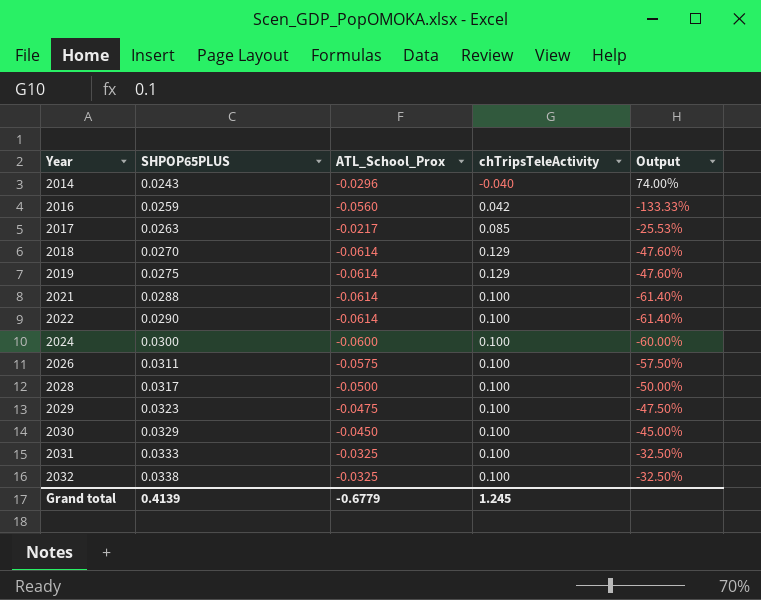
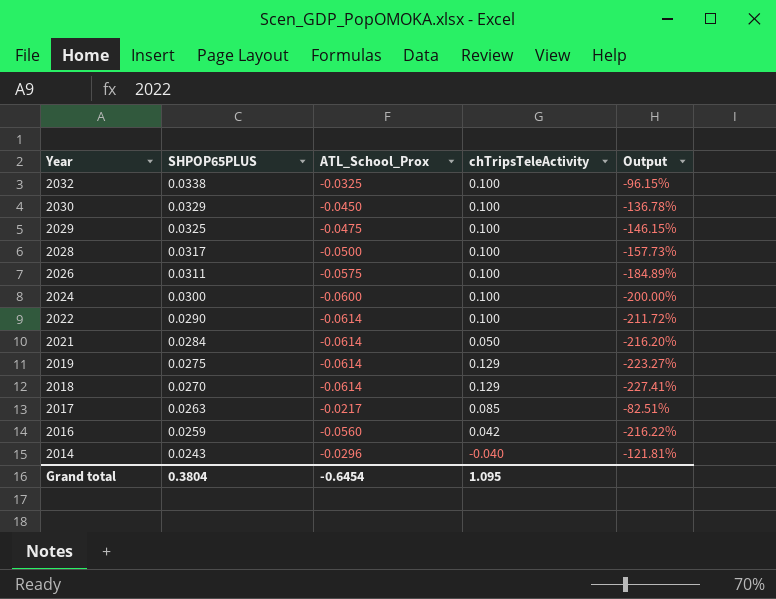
row order: Year ascending -> Year descending
column Output | formula: [ATL_School_Prox] / [chTripsTeleActivity] -> [ATL_School_Prox] / [SHPOP65PLUS]
row 2031: 0.0333 | -0.0325 | 0.100 | -32.50% -> none
2029 | SHPOP65PLUS: 0.0323 -> 0.0325
2021 | SHPOP65PLUS: 0.0288 -> 0.0284
2021 | chTripsTeleActivity: 0.100 -> 0.050
Grand total | SHPOP65PLUS: 0.4139 -> 0.3804
Grand total | ATL_School_Prox: -0.6779 -> -0.6454
Grand total | chTripsTeleActivity: 1.245 -> 1.095

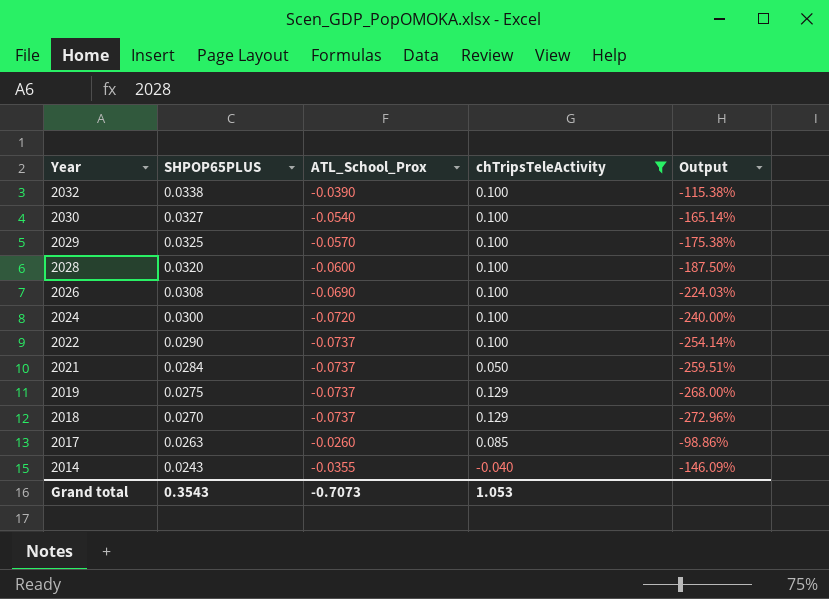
filter: none -> chTripsTeleActivity != 0.042
2032 | ATL_School_Prox: -0.0325 -> -0.0390
2032 | Output: -96.15% -> -115.38%
2030 | SHPOP65PLUS: 0.0329 -> 0.0327
2030 | ATL_School_Prox: -0.0450 -> -0.0540
2030 | Output: -136.78% -> -165.14%
2029 | ATL_School_Prox: -0.0475 -> -0.0570
2029 | Output: -146.15% -> -175.38%
2028 | SHPOP65PLUS: 0.0317 -> 0.0320
2028 | ATL_School_Prox: -0.0500 -> -0.0600
2028 | Output: -157.73% -> -187.50%
2026 | SHPOP65PLUS: 0.0311 -> 0.0308
2026 | ATL_School_Prox: -0.0575 -> -0.0690
2026 | Output: -184.89% -> -224.03%
2024 | ATL_School_Prox: -0.0600 -> -0.0720
2024 | Output: -200.00% -> -240.00%
2022 | ATL_School_Prox: -0.0614 -> -0.0737
2022 | Output: -211.72% -> -254.14%
2021 | ATL_School_Prox: -0.0614 -> -0.0737
2021 | Output: -216.20% -> -259.51%
2019 | ATL_School_Prox: -0.0614 -> -0.0737
2019 | Output: -223.27% -> -268.00%
2018 | ATL_School_Prox: -0.0614 -> -0.0737
2018 | Output: -227.41% -> -272.96%
2017 | ATL_School_Prox: -0.0217 -> -0.0260
2017 | Output: -82.51% -> -98.86%
2014 | ATL_School_Prox: -0.0296 -> -0.0355
2014 | Output: -121.81% -> -146.09%
Grand total | SHPOP65PLUS: 0.3804 -> 0.3543
Grand total | ATL_School_Prox: -0.6454 -> -0.7073
Grand total | chTripsTeleActivity: 1.095 -> 1.053

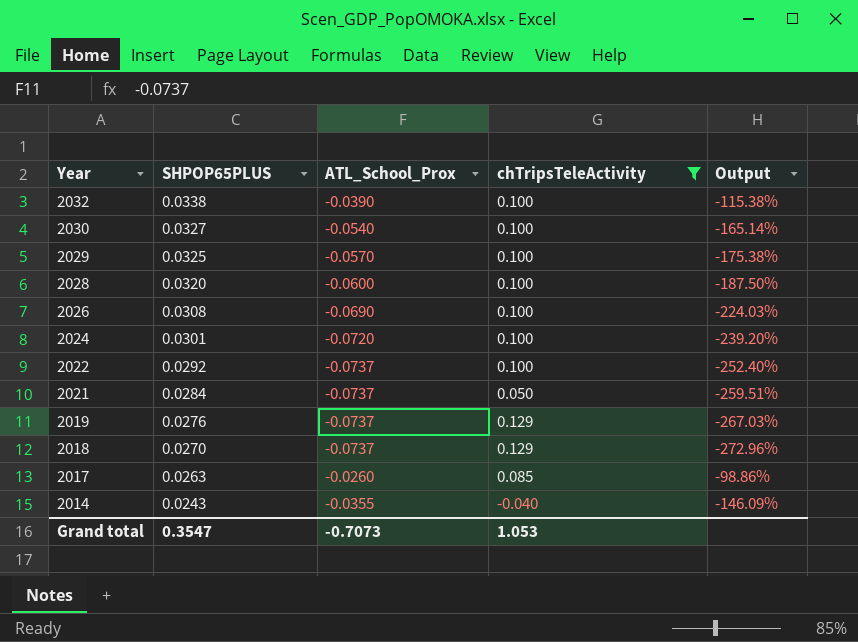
2024 | SHPOP65PLUS: 0.0300 -> 0.0301
2024 | Output: -240.00% -> -239.20%
2022 | SHPOP65PLUS: 0.0290 -> 0.0292
2022 | Output: -254.14% -> -252.40%
2019 | SHPOP65PLUS: 0.0275 -> 0.0276
2019 | Output: -268.00% -> -267.03%
Grand total | SHPOP65PLUS: 0.3543 -> 0.3547

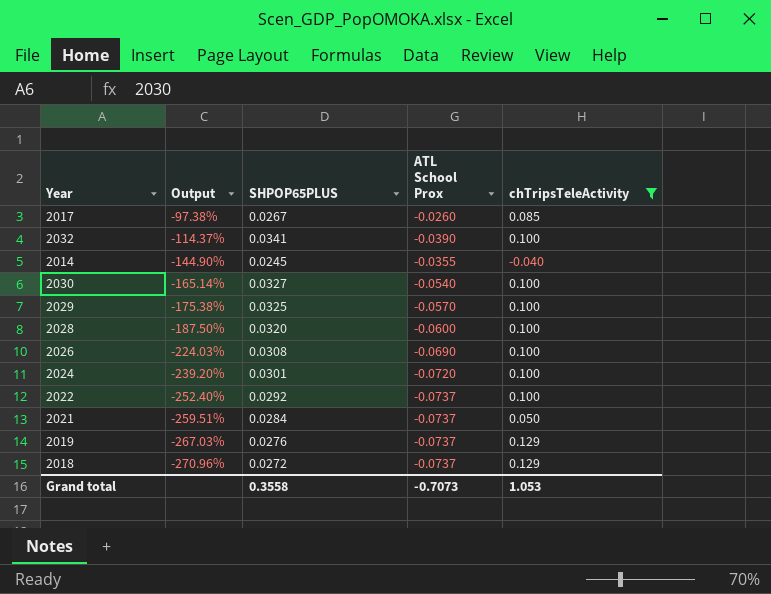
row order: Year descending -> Output descending
column Output | position: 5 -> 2
column name: ATL_School_Prox -> ATL School Prox
2017 | Output: -98.86% -> -97.38%
2017 | SHPOP65PLUS: 0.0263 -> 0.0267
2032 | Output: -115.38% -> -114.37%
2032 | SHPOP65PLUS: 0.0338 -> 0.0341
2014 | Output: -146.09% -> -144.90%
2014 | SHPOP65PLUS: 0.0243 -> 0.0245
2018 | Output: -272.96% -> -270.96%
2018 | SHPOP65PLUS: 0.0270 -> 0.0272
Grand total | SHPOP65PLUS: 0.3547 -> 0.3558

